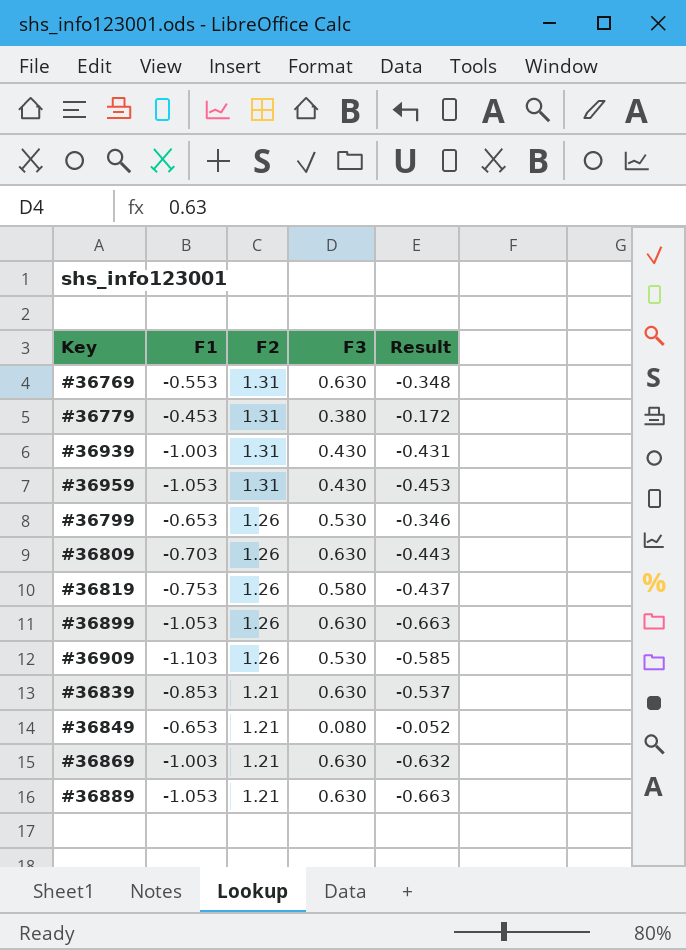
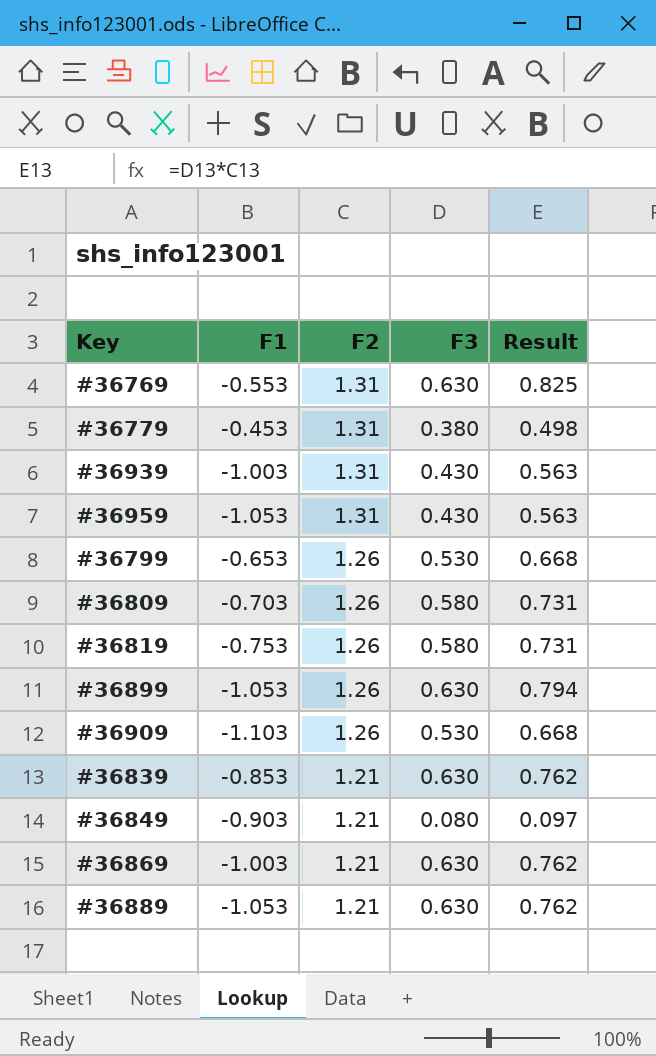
column Result | formula: [F1] * [F3] -> [F2] * [F3]
#36809 | F3: 0.630 -> 0.580
#36849 | F1: -0.653 -> -0.903

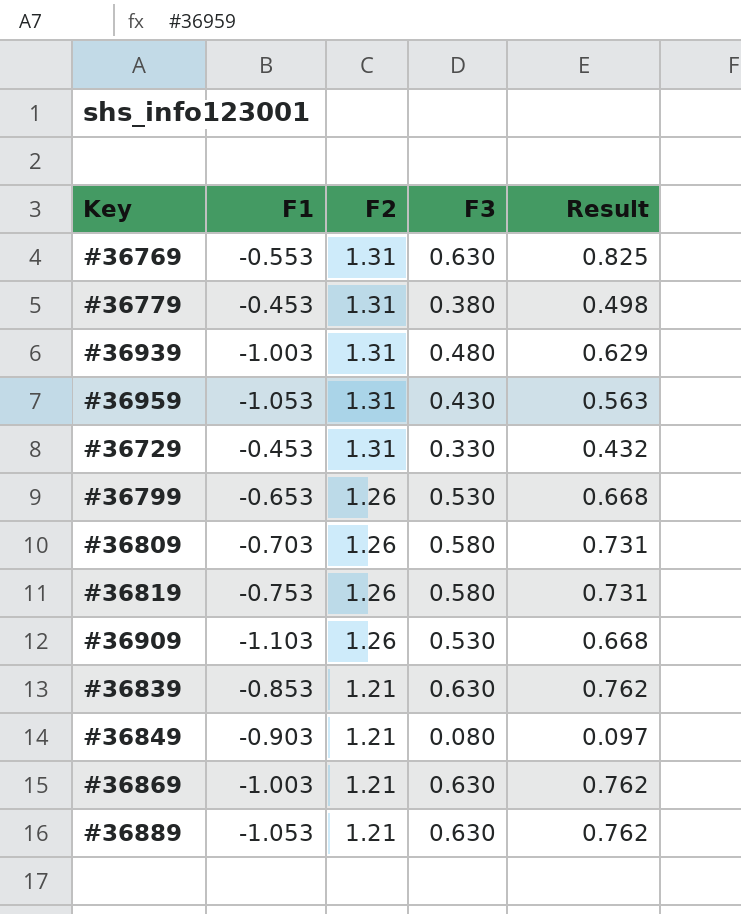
row #36899: -1.053 | 1.26 | 0.630 | 0.794 -> none
#36939 | F3: 0.430 -> 0.480
#36939 | Result: 0.563 -> 0.629
row #36729: none -> -0.453 | 1.31 | 0.330 | 0.432

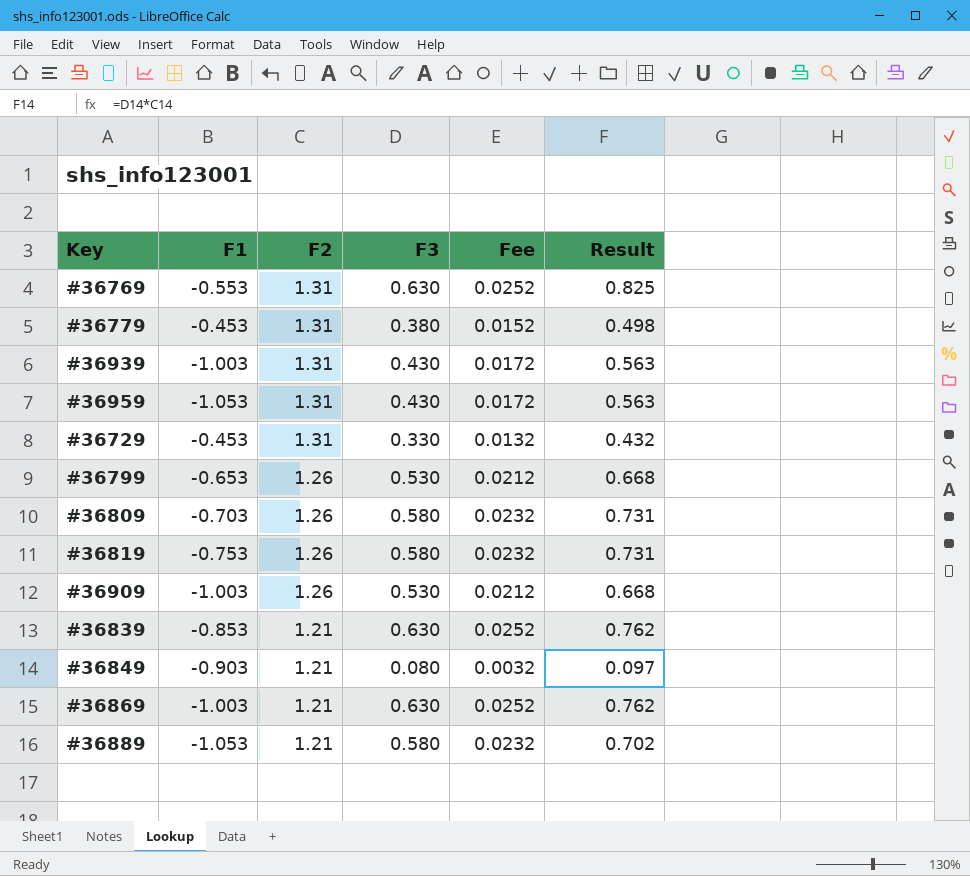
column Fee | formula: none -> [F3] * 0.04
#36939 | F3: 0.480 -> 0.430
#36939 | Result: 0.629 -> 0.563
#36909 | F1: -1.103 -> -1.003
#36889 | F3: 0.630 -> 0.580
#36889 | Result: 0.762 -> 0.702

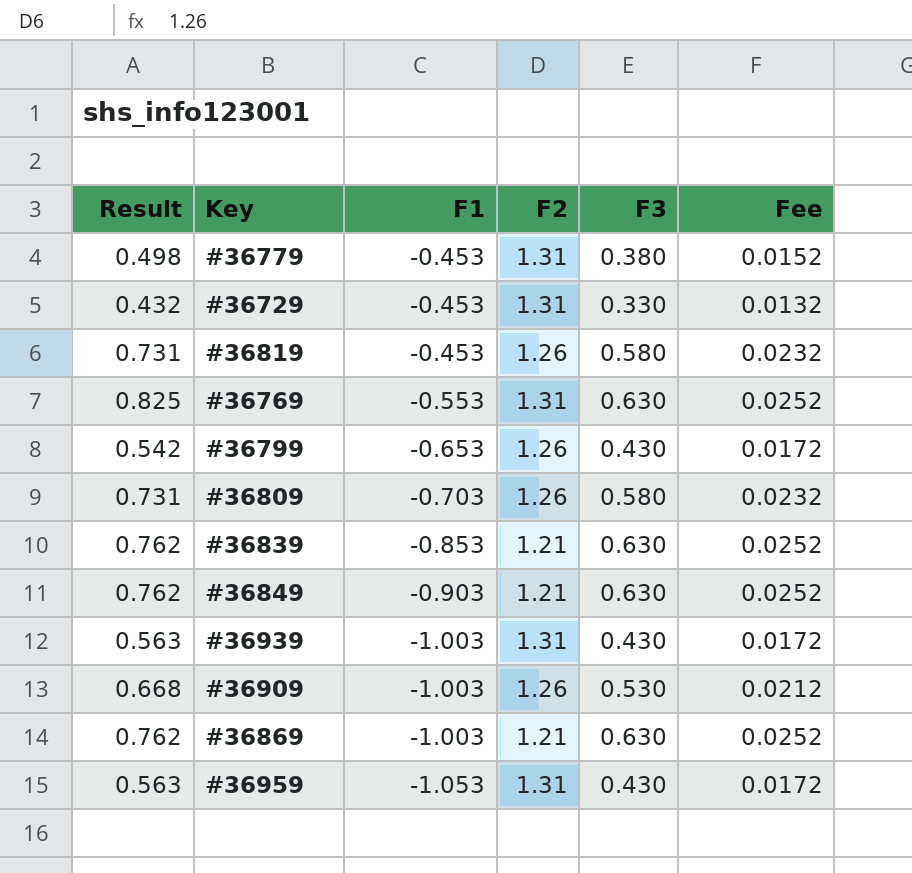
row order: F2 descending -> F1 descending
column Result | position: 6 -> 1
row #36889: -1.053 | 1.21 | 0.580 | 0.0232 | 0.702 -> none
#36819 | F1: -0.753 -> -0.453
#36799 | Result: 0.668 -> 0.542
#36799 | F3: 0.530 -> 0.430
#36799 | Fee: 0.0212 -> 0.0172
#36849 | Result: 0.097 -> 0.762
#36849 | F3: 0.080 -> 0.630
#36849 | Fee: 0.0032 -> 0.0252

